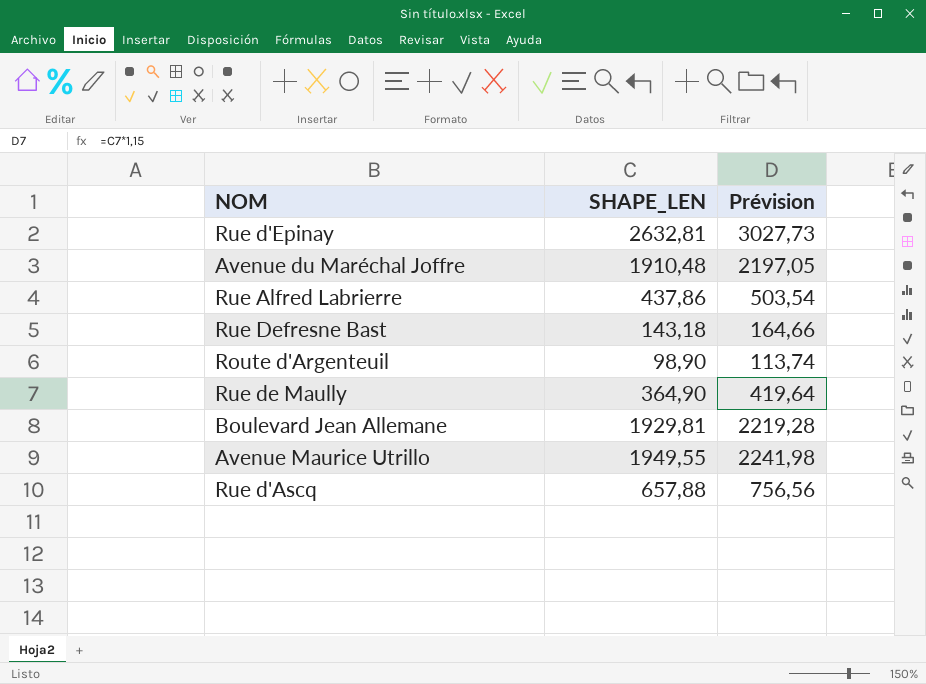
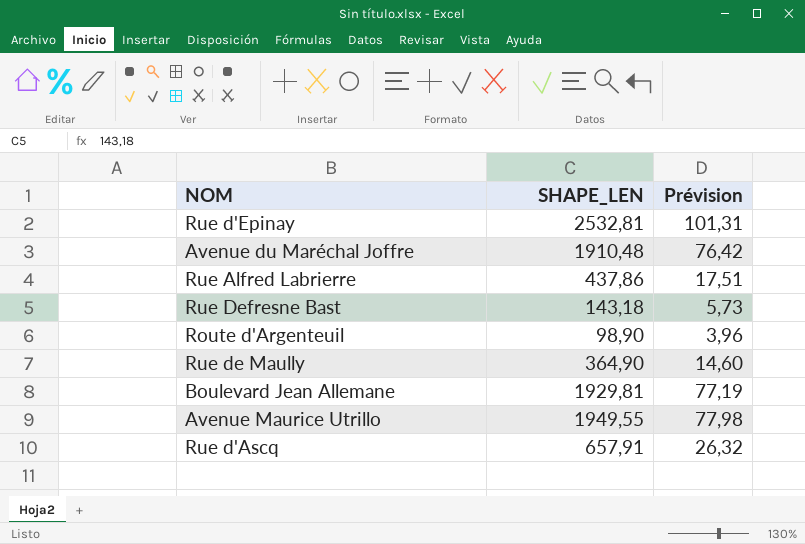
column Prévision | formula: [SHAPE_LEN] * 1,15 -> [SHAPE_LEN] * 0,04
Rue d'Epinay | SHAPE_LEN: 2632,81 -> 2532,81
Rue d'Ascq | SHAPE_LEN: 657,88 -> 657,91

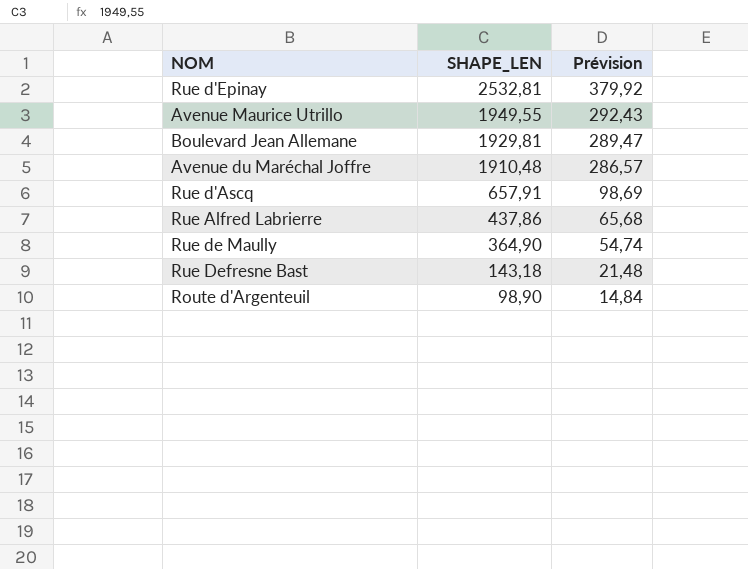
row order: none -> SHAPE_LEN descending
column Prévision | formula: [SHAPE_LEN] * 0,04 -> [SHAPE_LEN] * 0,15

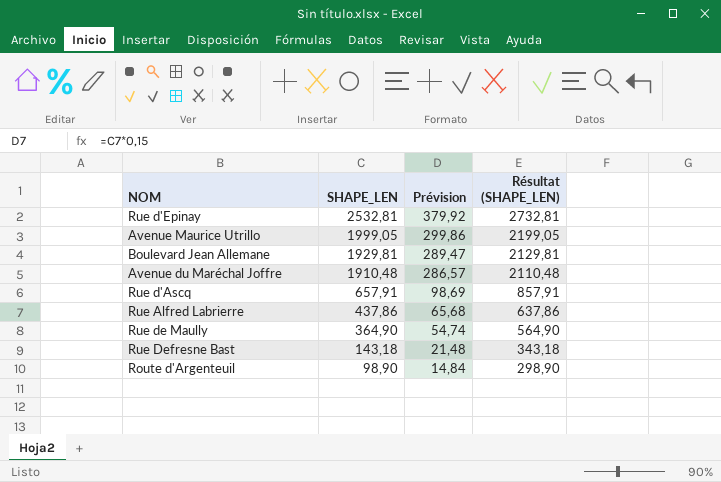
column Résultat (SHAPE_LEN) | formula: none -> [SHAPE_LEN] + 200
Avenue Maurice Utrillo | SHAPE_LEN: 1949,55 -> 1999,05
Avenue Maurice Utrillo | Prévision: 292,43 -> 299,86

